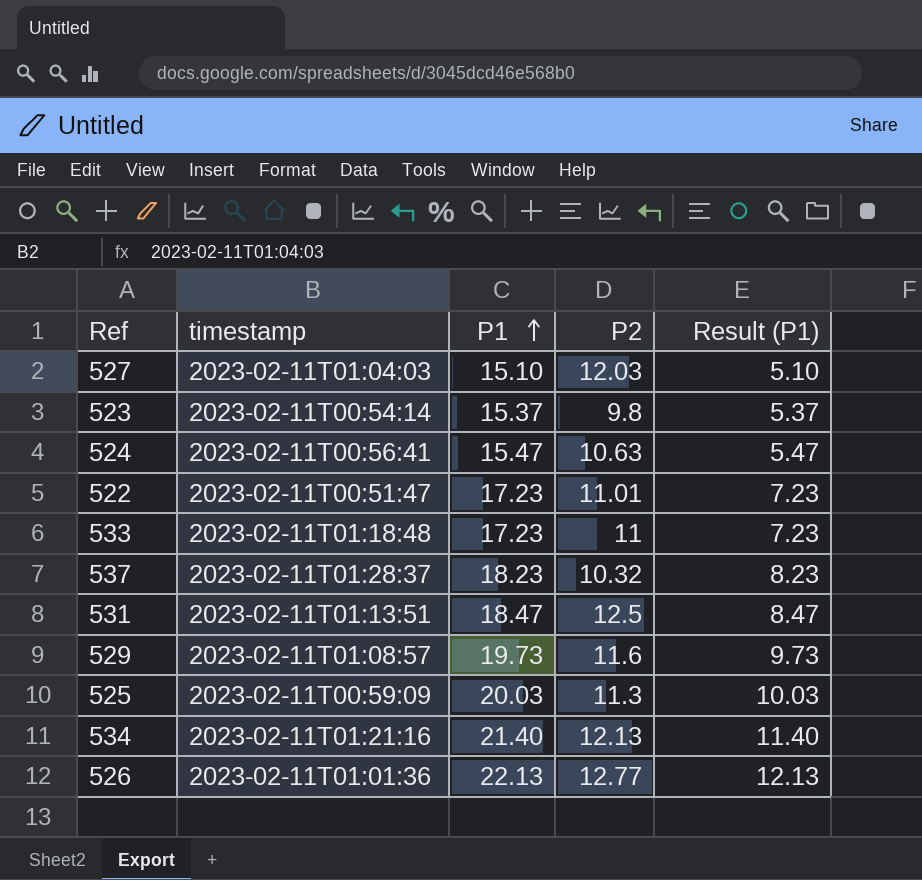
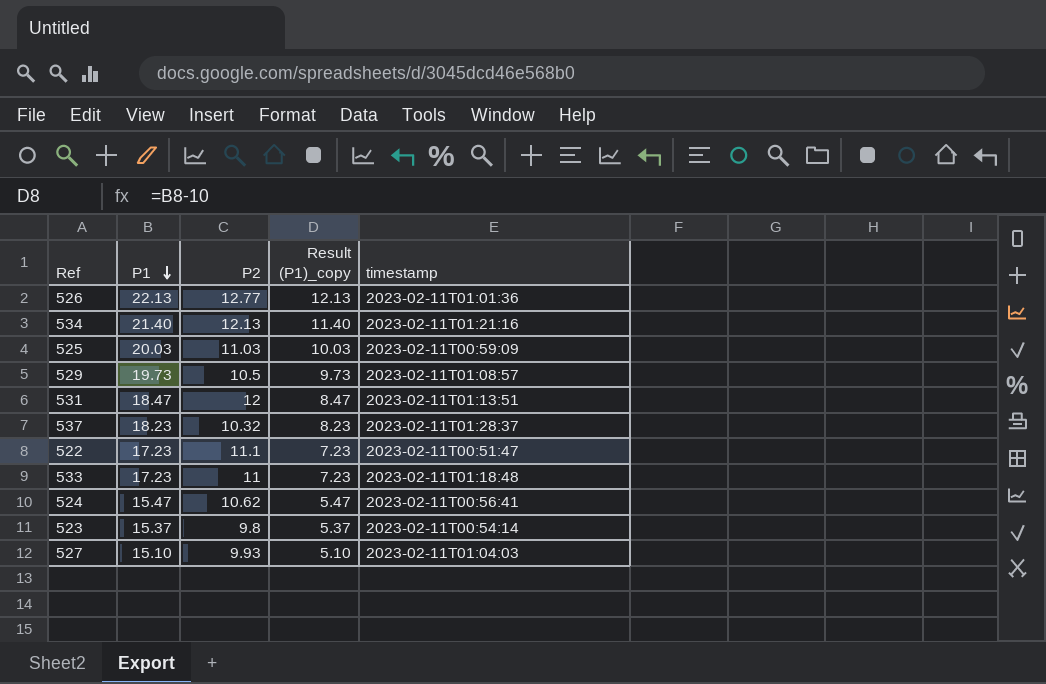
row order: P1 ascending -> P1 descending
column name: Result (P1) -> Result (P1)_copy
column timestamp | position: 2 -> 5
525 | P2: 11.3 -> 11.03
529 | P2: 11.6 -> 10.5
531 | P2: 12.5 -> 12
522 | P2: 11.01 -> 11.1
524 | P2: 10.63 -> 10.62
527 | P2: 12.03 -> 9.93

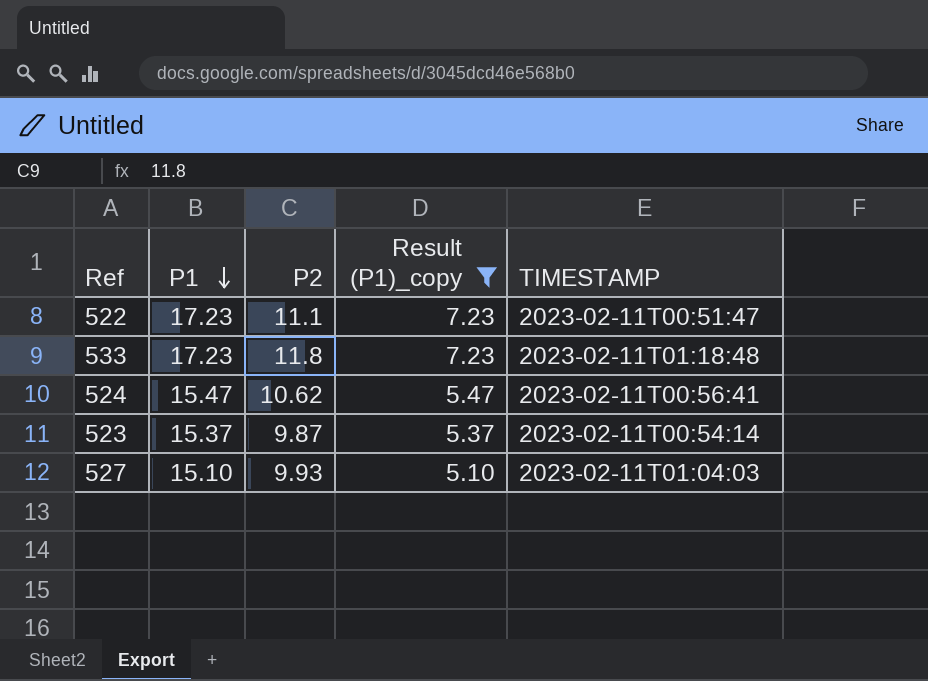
filter: none -> Result (P1)_copy <= 7.23
column name: timestamp -> TIMESTAMP
533 | P2: 11 -> 11.8
523 | P2: 9.8 -> 9.87

